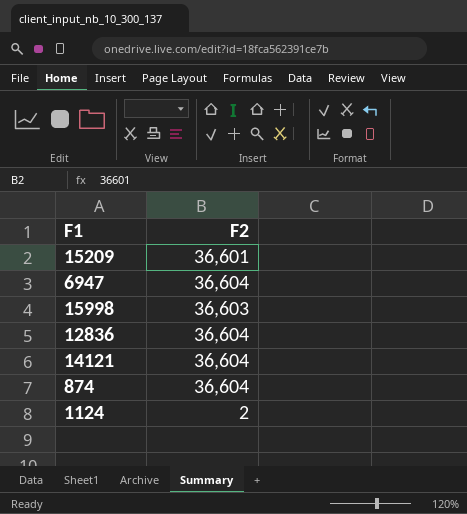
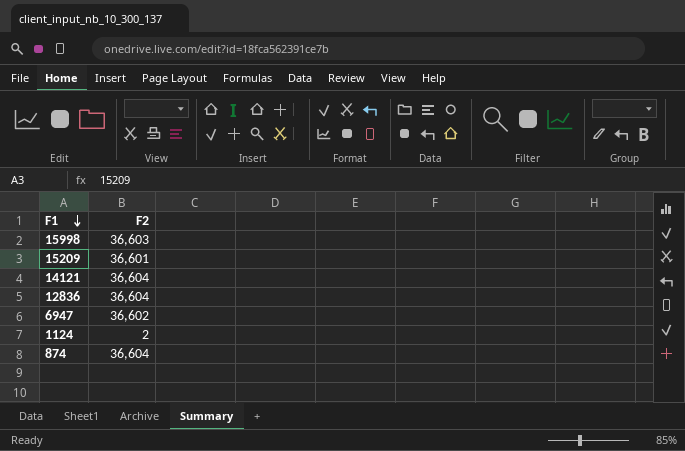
row order: none -> F1 descending
6947 | F2: 36,604 -> 36,602

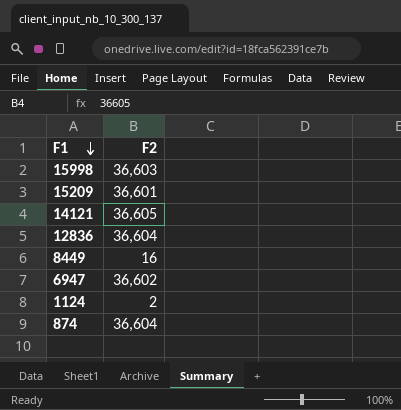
14121 | F2: 36,604 -> 36,605
row 8449: none -> 16

